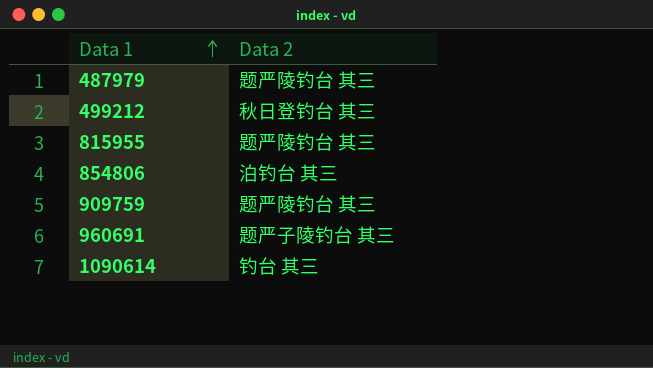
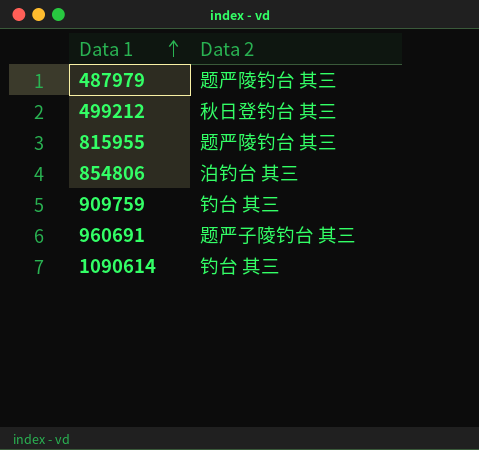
909759 | Data 2: 题严陵钓台 其三 -> 钓台 其三

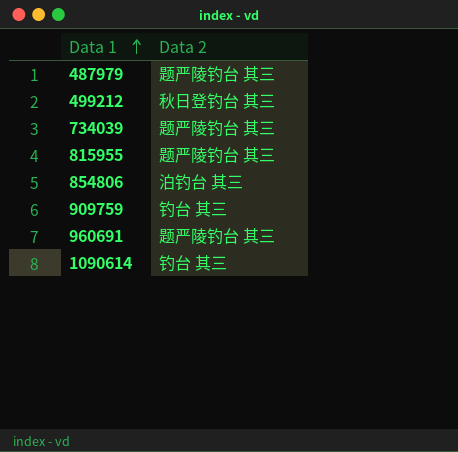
row 734039: none -> 题严陵钓台 其三
960691 | Data 2: 题严子陵钓台 其三 -> 题严陵钓台 其三

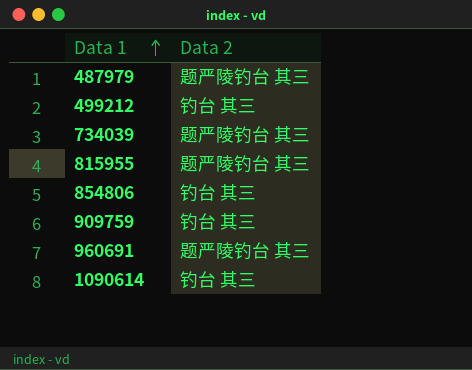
499212 | Data 2: 秋日登钓台 其三 -> 钓台 其三
854806 | Data 2: 泊钓台 其三 -> 钓台 其三

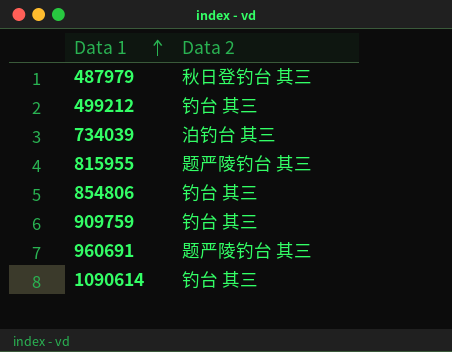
487979 | Data 2: 题严陵钓台 其三 -> 秋日登钓台 其三
734039 | Data 2: 题严陵钓台 其三 -> 泊钓台 其三

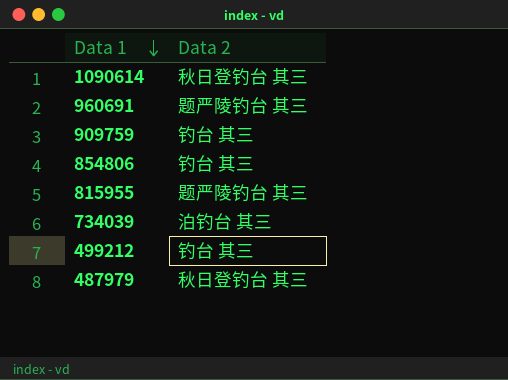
row order: Data 1 ascending -> Data 1 descending
1090614 | Data 2: 钓台 其三 -> 秋日登钓台 其三

